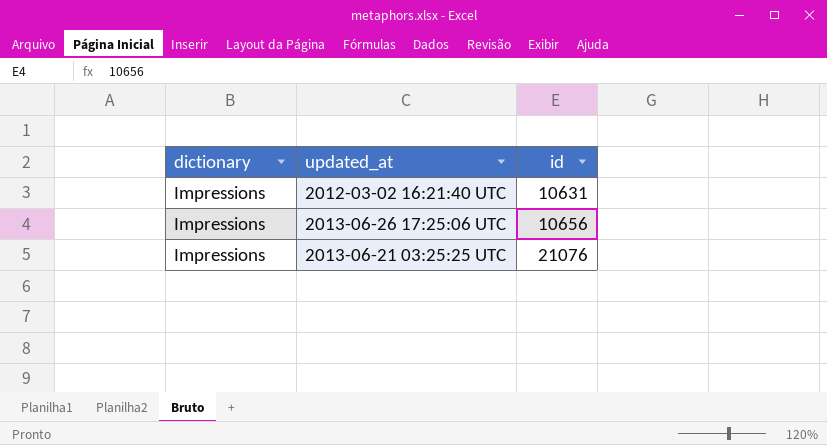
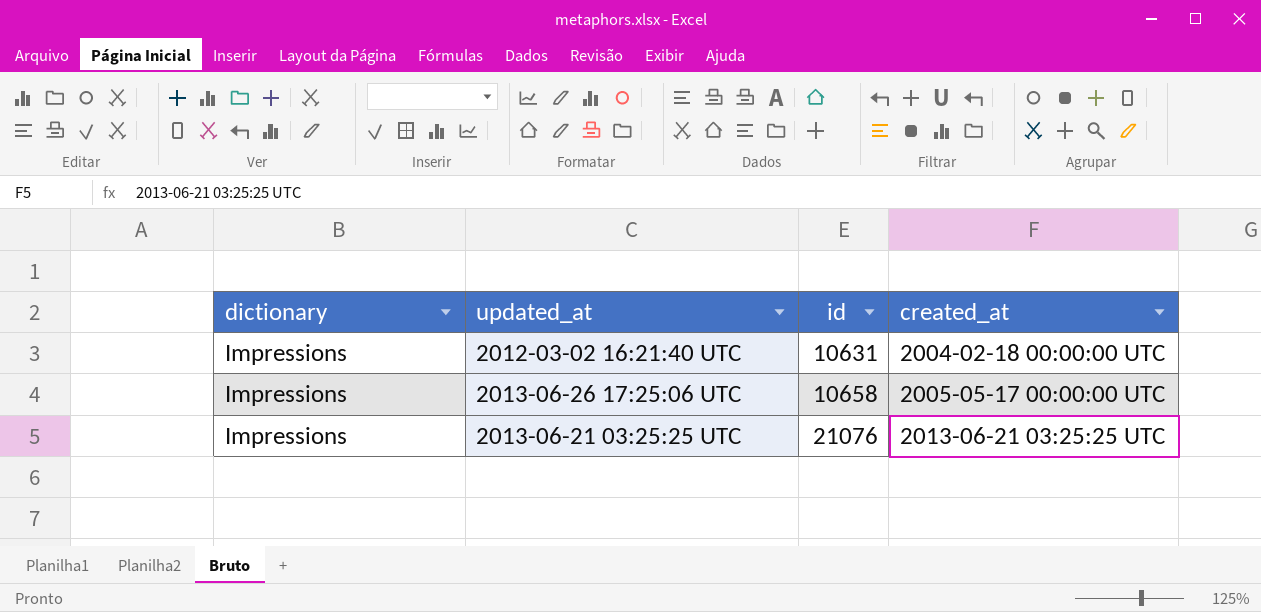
column created_at | position: none -> 4
2013-06-26 17:25:06 UTC | id: 10656 -> 10658

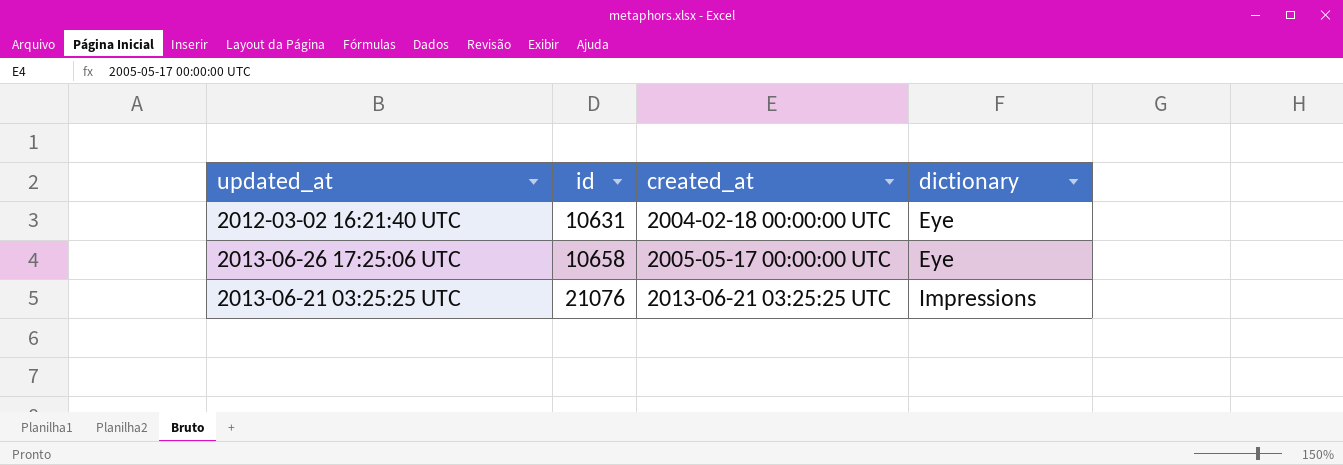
column dictionary | position: 1 -> 4
2012-03-02 16:21:40 UTC | dictionary: Impressions -> Eye
2013-06-26 17:25:06 UTC | dictionary: Impressions -> Eye

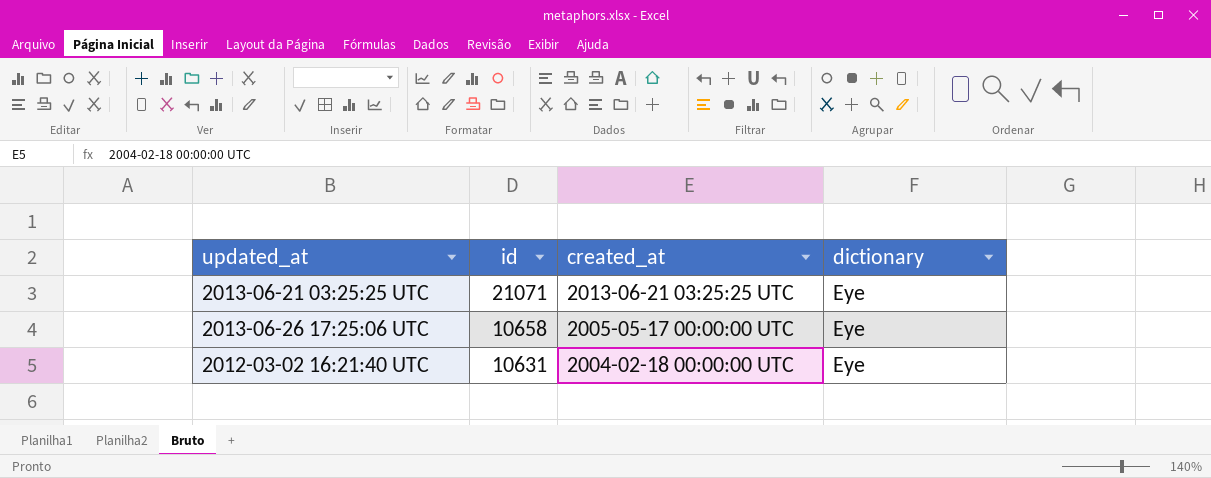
row order: id ascending -> id descending
2013-06-21 03:25:25 UTC | id: 21076 -> 21071
2013-06-21 03:25:25 UTC | dictionary: Impressions -> Eye

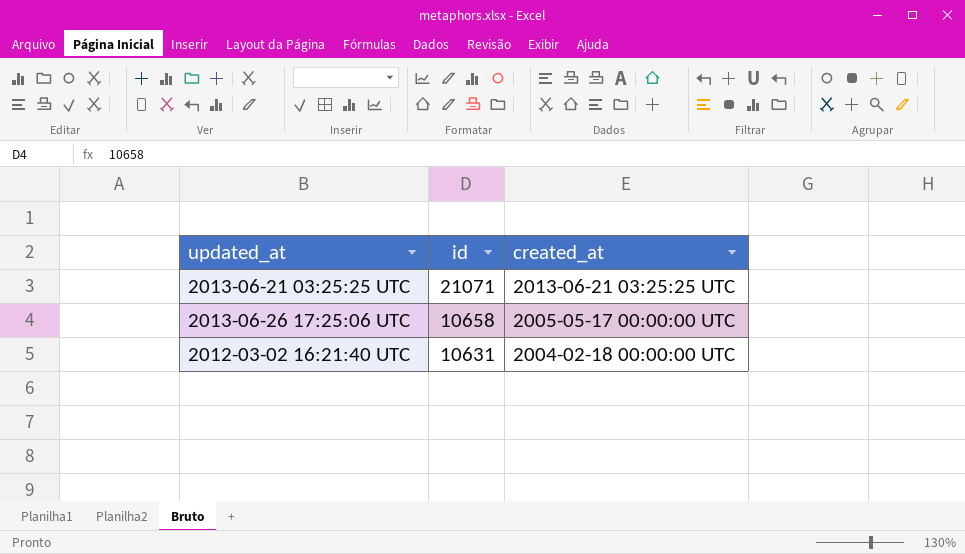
column dictionary | position: 4 -> none

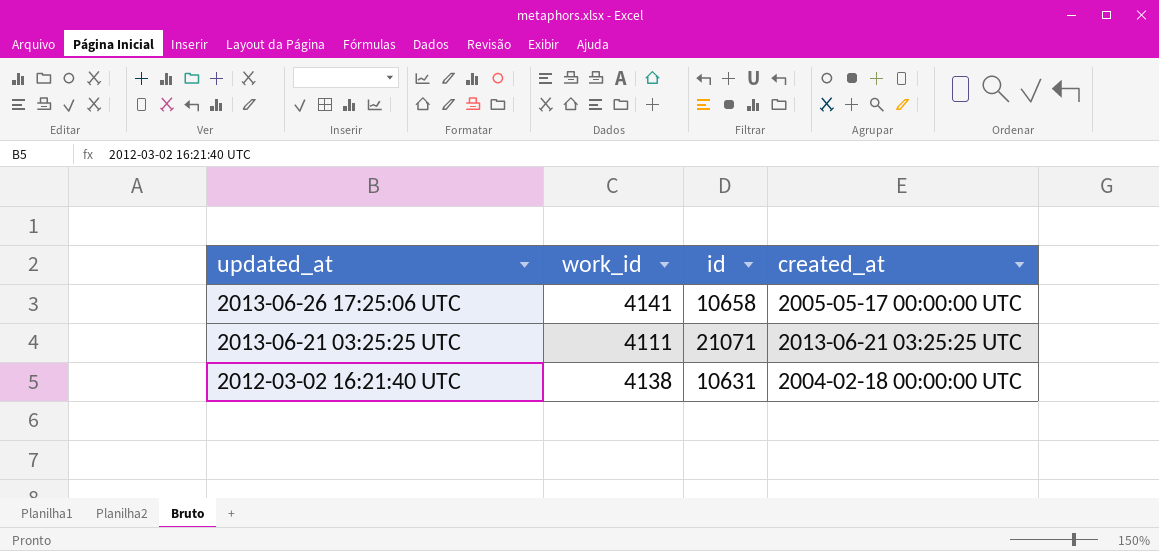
row order: id descending -> updated_at descending
column work_id | position: none -> 2

